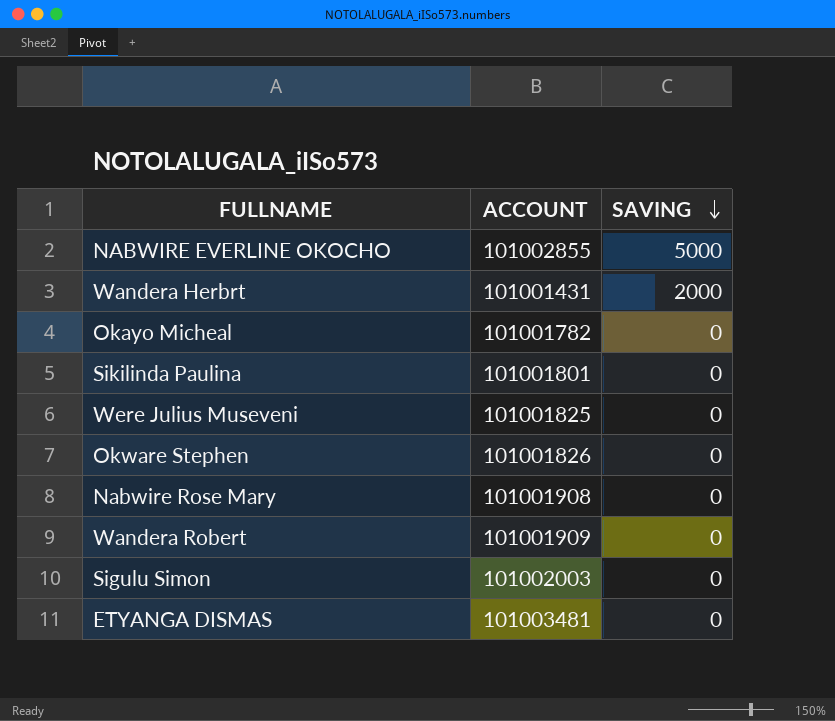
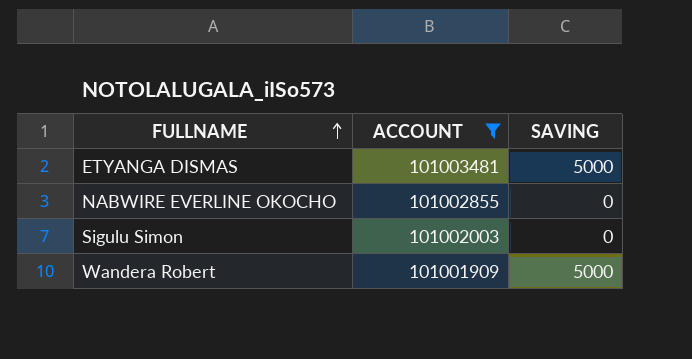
filter: none -> ACCOUNT >= 101001909
row order: SAVING descending -> FULLNAME ascending
ETYANGA DISMAS | SAVING: 0 -> 5000
NABWIRE EVERLINE OKOCHO | SAVING: 5000 -> 0
Wandera Robert | SAVING: 0 -> 5000

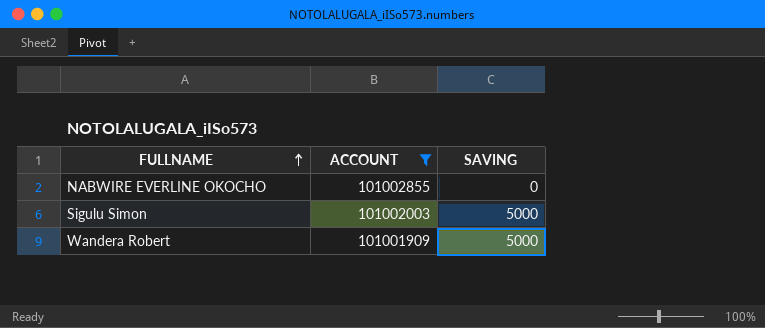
row ETYANGA DISMAS: 101003481 | 5000 -> none
Sigulu Simon | SAVING: 0 -> 5000

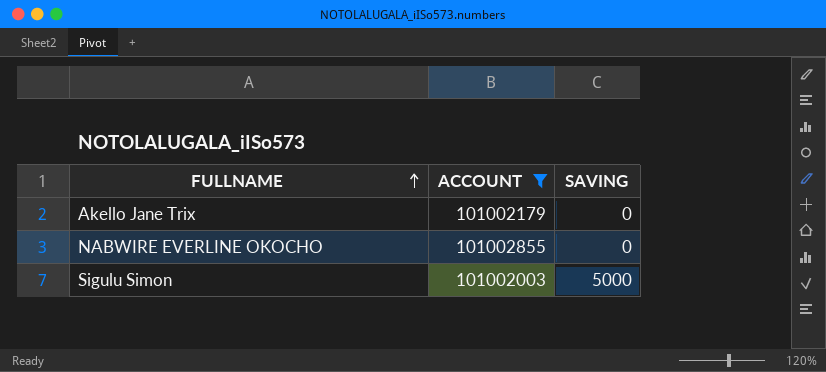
row Wandera Robert: 101001909 | 5000 -> none
row Akello Jane Trix: none -> 101002179 | 0

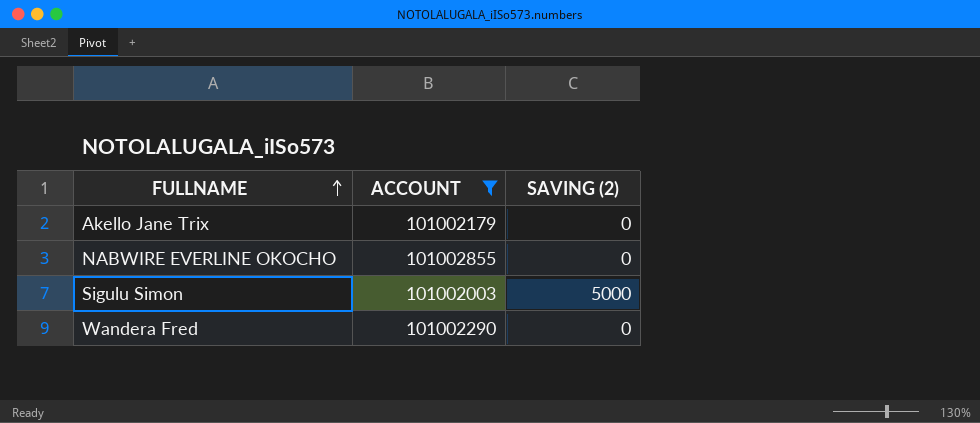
column name: SAVING -> SAVING (2)
row Wandera Fred: none -> 101002290 | 0

